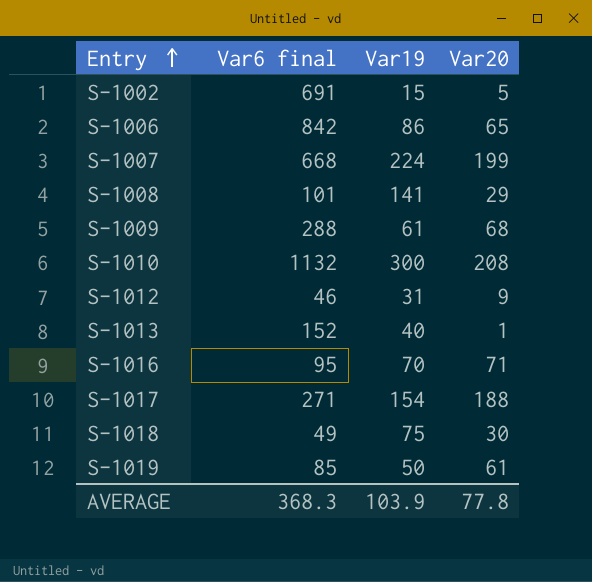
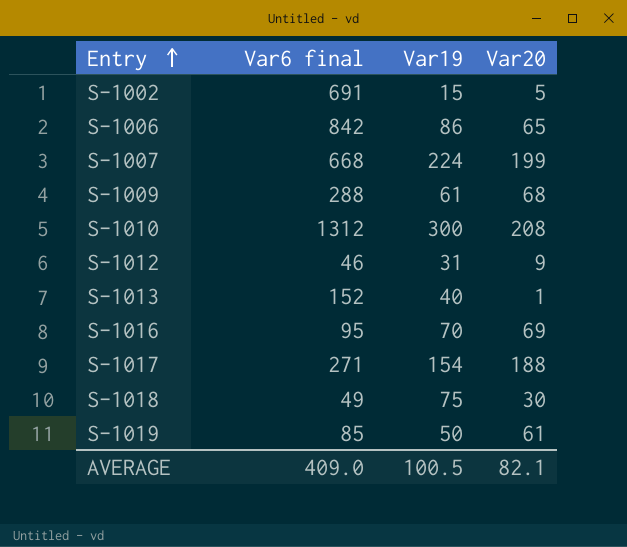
row S-1008: 101 | 141 | 29 -> none
S-1010 | Var6 final: 1132 -> 1312
S-1016 | Var20: 71 -> 69
AVERAGE | Var6 final: 368.3 -> 409.0
AVERAGE | Var19: 103.9 -> 100.5
AVERAGE | Var20: 77.8 -> 82.1

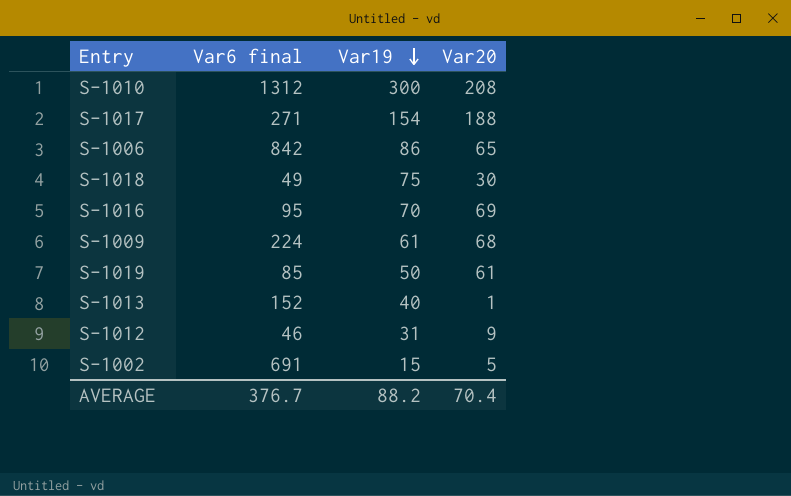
row order: Entry ascending -> Var19 descending
row S-1007: 668 | 224 | 199 -> none
S-1009 | Var6 final: 288 -> 224
AVERAGE | Var6 final: 409.0 -> 376.7
AVERAGE | Var19: 100.5 -> 88.2
AVERAGE | Var20: 82.1 -> 70.4

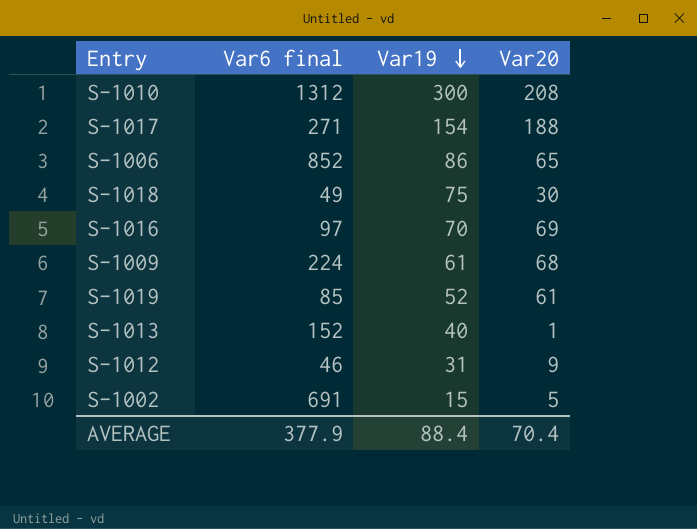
S-1006 | Var6 final: 842 -> 852
S-1016 | Var6 final: 95 -> 97
S-1019 | Var19: 50 -> 52
AVERAGE | Var6 final: 376.7 -> 377.9
AVERAGE | Var19: 88.2 -> 88.4

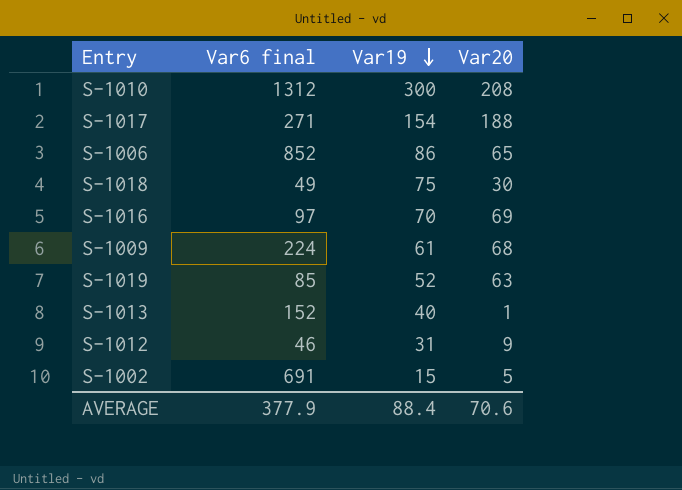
S-1019 | Var20: 61 -> 63
AVERAGE | Var20: 70.4 -> 70.6

